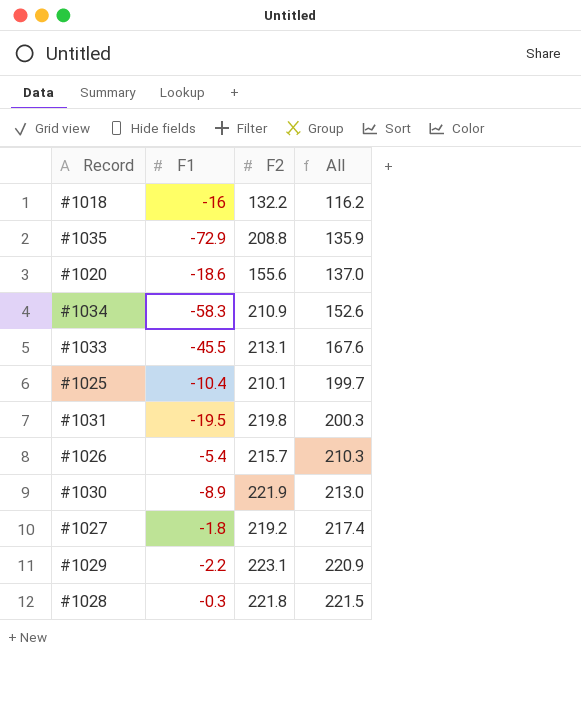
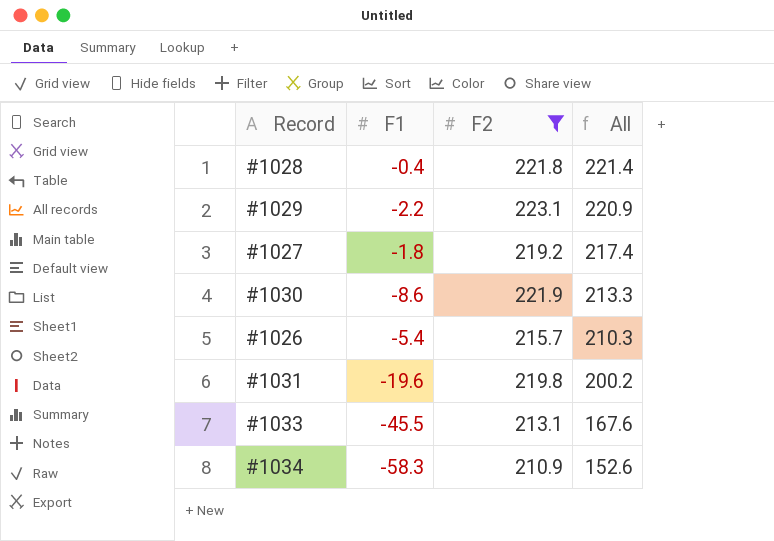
filter: none -> F2 >= 210.9
row order: All ascending -> All descending
#1028 | F1: -0.3 -> -0.4
#1028 | All: 221.5 -> 221.4
#1030 | F1: -8.9 -> -8.6
#1030 | All: 213.0 -> 213.3
#1031 | F1: -19.5 -> -19.6
#1031 | All: 200.3 -> 200.2

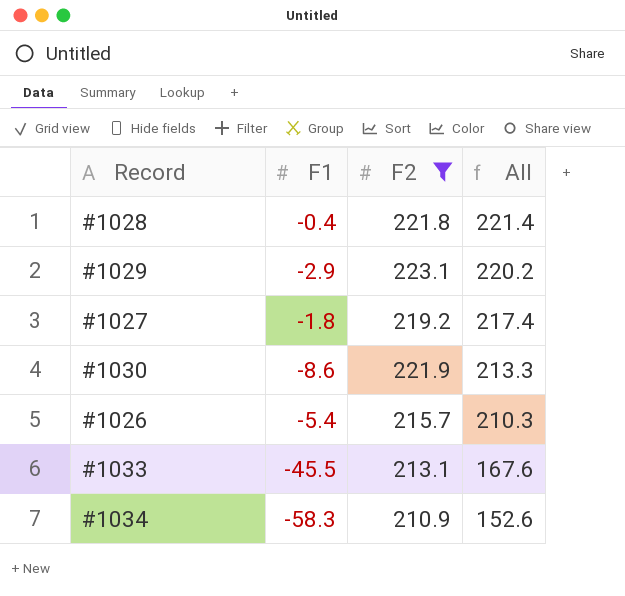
row #1031: -19.6 | 219.8 | 200.2 -> none
#1029 | F1: -2.2 -> -2.9
#1029 | All: 220.9 -> 220.2

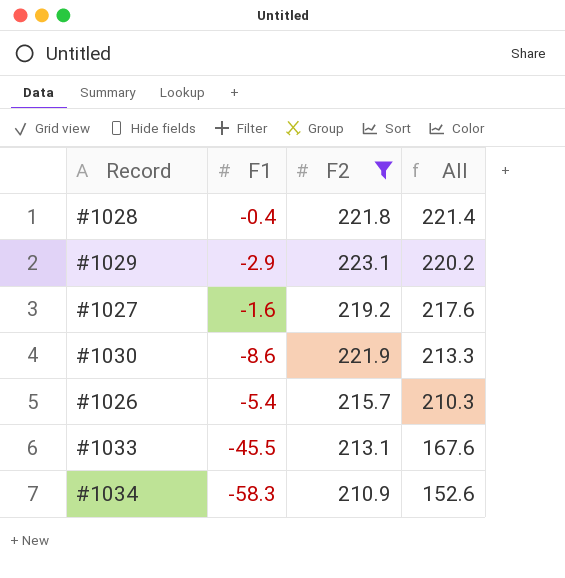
#1027 | F1: -1.8 -> -1.6
#1027 | All: 217.4 -> 217.6

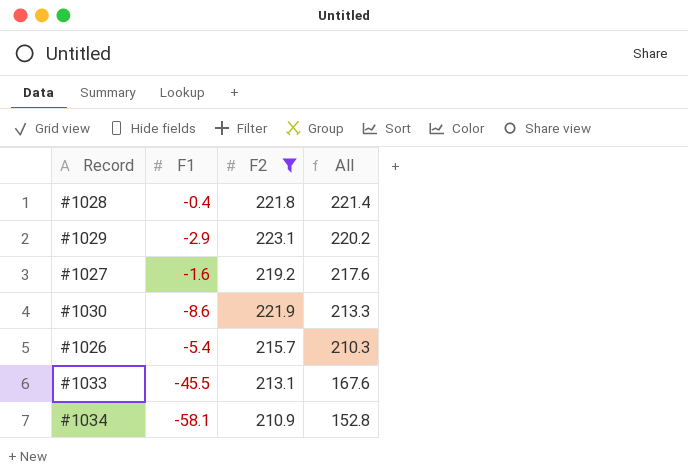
#1034 | F1: -58.3 -> -58.1
#1034 | All: 152.6 -> 152.8

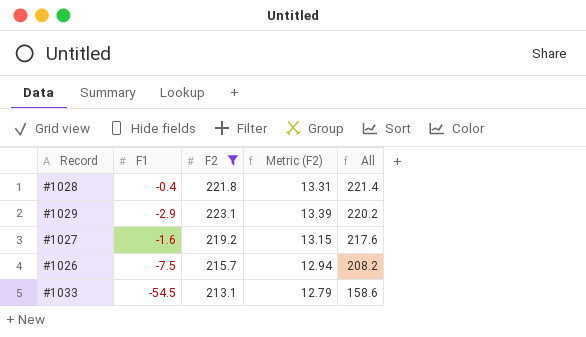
column Metric (F2) | formula: none -> [F2] * 0.06
row #1030: -8.6 | 221.9 | 213.3 -> none
row #1034: -58.1 | 210.9 | 152.8 -> none
#1026 | F1: -5.4 -> -7.5
#1026 | All: 210.3 -> 208.2
#1033 | F1: -45.5 -> -54.5
#1033 | All: 167.6 -> 158.6

